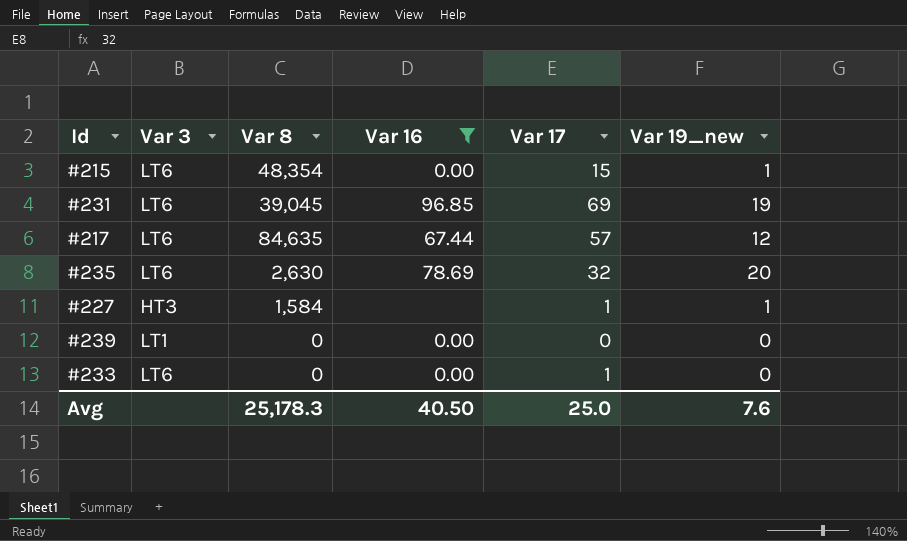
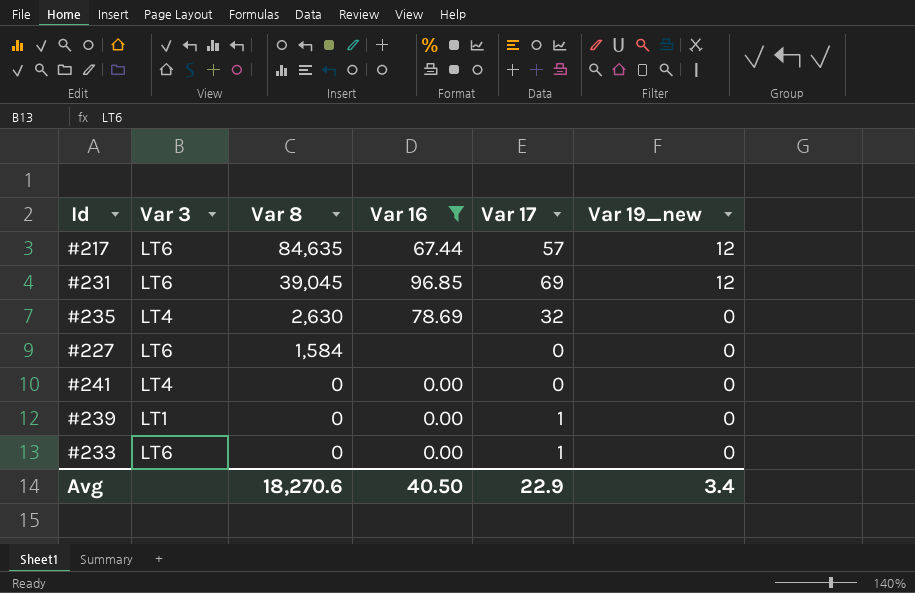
row order: none -> Var 8 descending
row #215: LT6 | 48,354 | 0.00 | 15 | 1 -> none
#231 | Var 19_new: 19 -> 12
#235 | Var 3: LT6 -> LT4
#235 | Var 19_new: 20 -> 0
#227 | Var 3: HT3 -> LT6
#227 | Var 17: 1 -> 0
#227 | Var 19_new: 1 -> 0
row #241: none -> LT4 | 0 | 0.00 | 0 | 0
#239 | Var 17: 0 -> 1
Avg | Var 8: 25,178.3 -> 18,270.6
Avg | Var 17: 25.0 -> 22.9
Avg | Var 19_new: 7.6 -> 3.4

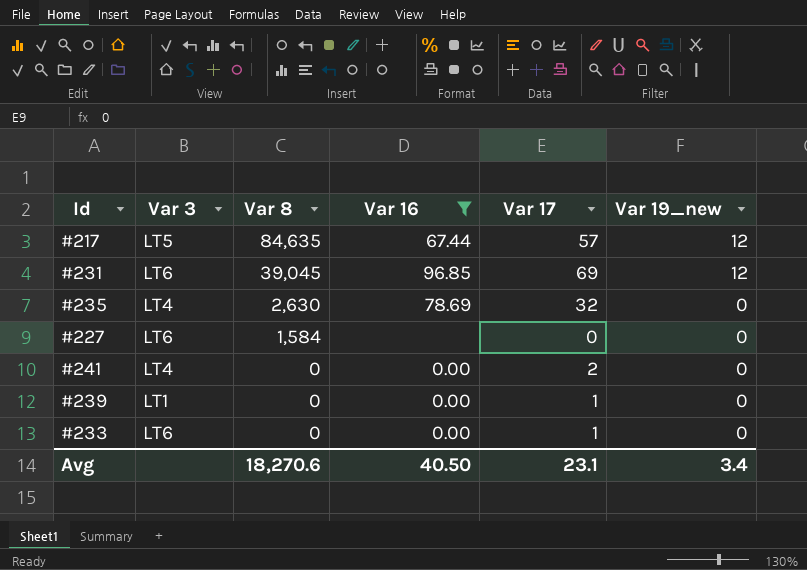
#217 | Var 3: LT6 -> LT5
#241 | Var 17: 0 -> 2
Avg | Var 17: 22.9 -> 23.1

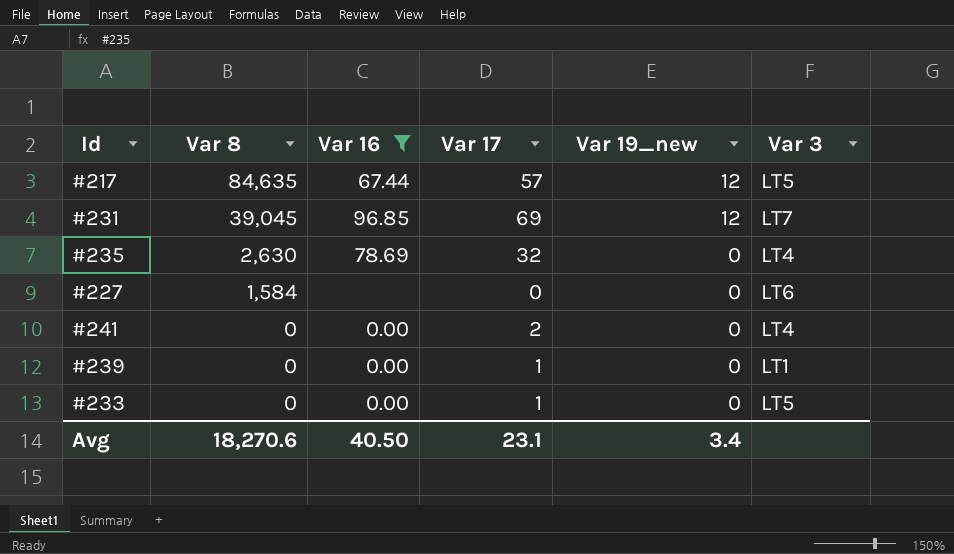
column Var 3 | position: 2 -> 6
#231 | Var 3: LT6 -> LT7
#233 | Var 3: LT6 -> LT5

